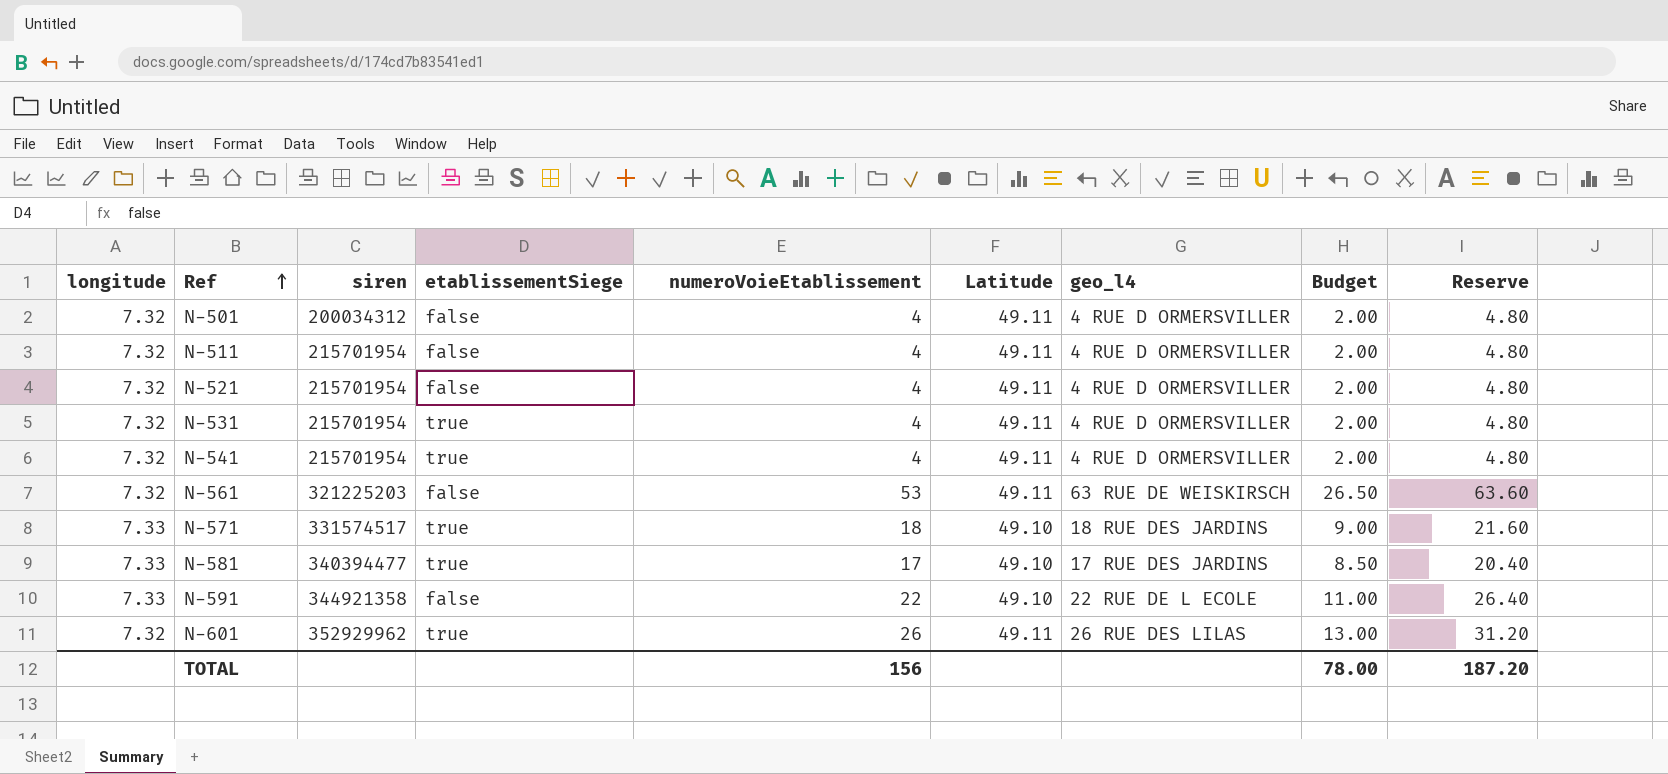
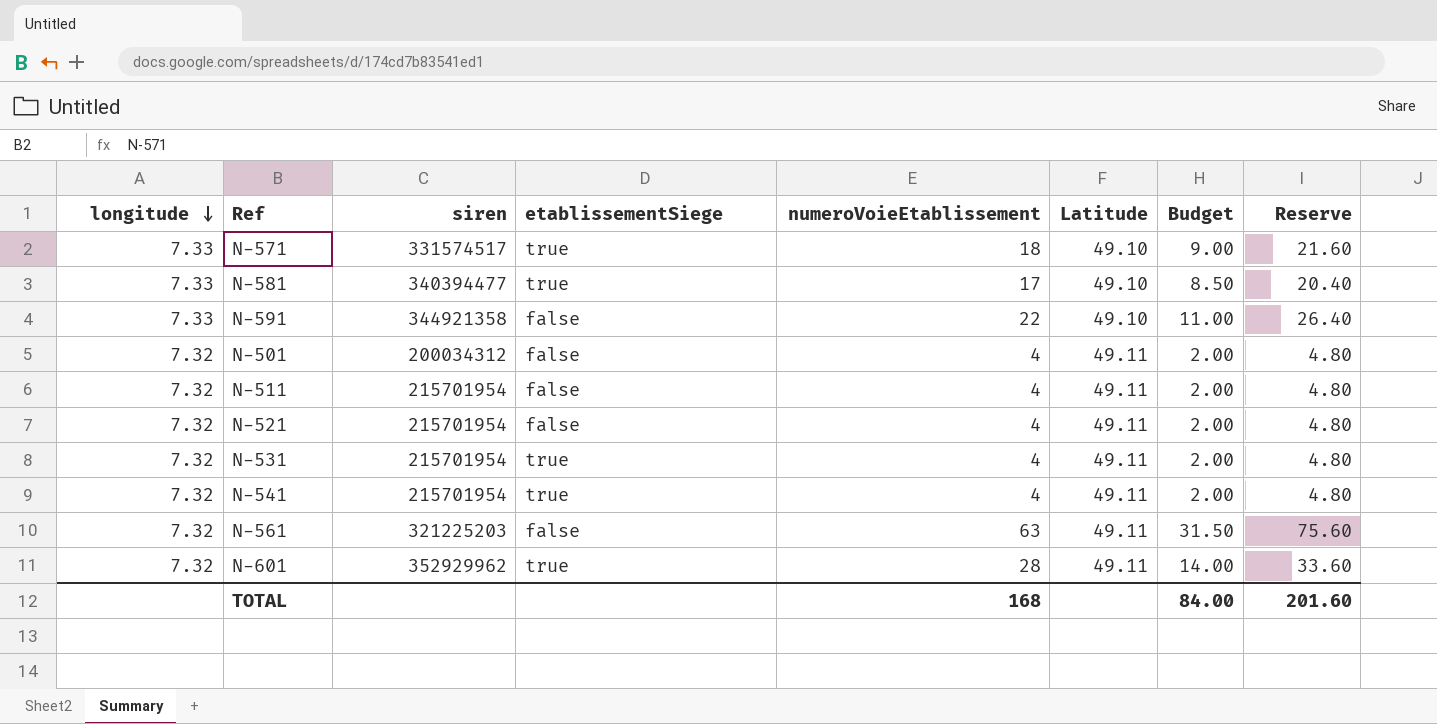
row order: Ref ascending -> longitude descending
column geo_l4 | position: 7 -> none
N-561 | numeroVoieEtablissement: 53 -> 63
N-561 | Budget: 26.50 -> 31.50
N-561 | Reserve: 63.60 -> 75.60
N-601 | numeroVoieEtablissement: 26 -> 28
N-601 | Budget: 13.00 -> 14.00
N-601 | Reserve: 31.20 -> 33.60
TOTAL | numeroVoieEtablissement: 156 -> 168
TOTAL | Budget: 78.00 -> 84.00
TOTAL | Reserve: 187.20 -> 201.60

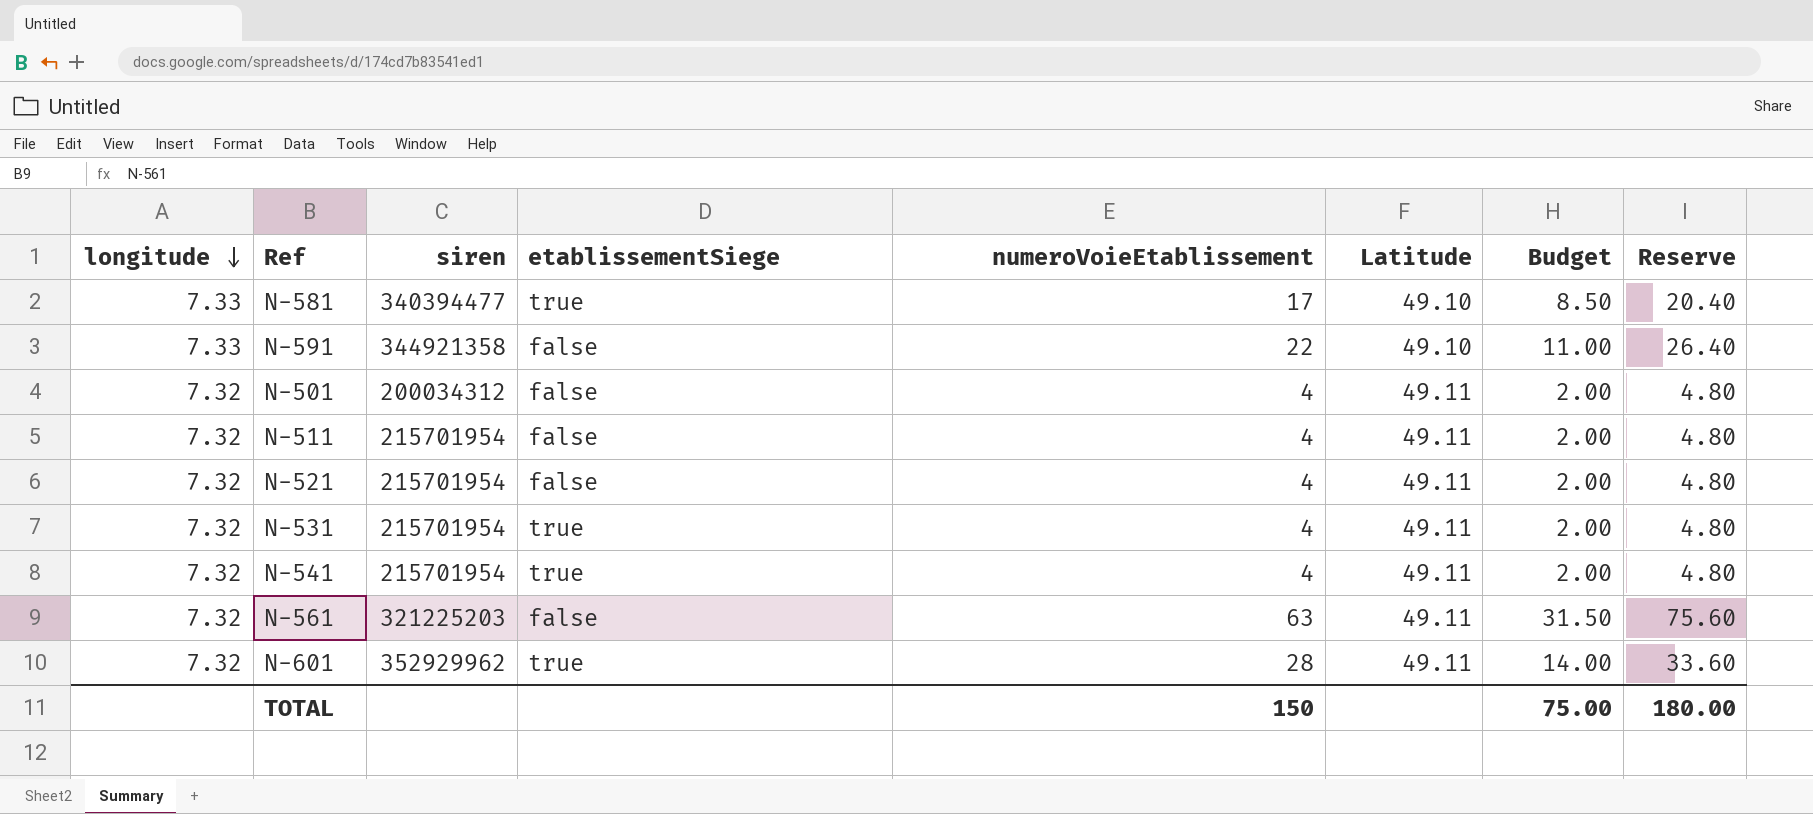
row N-571: 7.33 | 331574517 | true | 18 | 49.10 | 9.00 | 21.60 -> none
TOTAL | numeroVoieEtablissement: 168 -> 150
TOTAL | Budget: 84.00 -> 75.00
TOTAL | Reserve: 201.60 -> 180.00

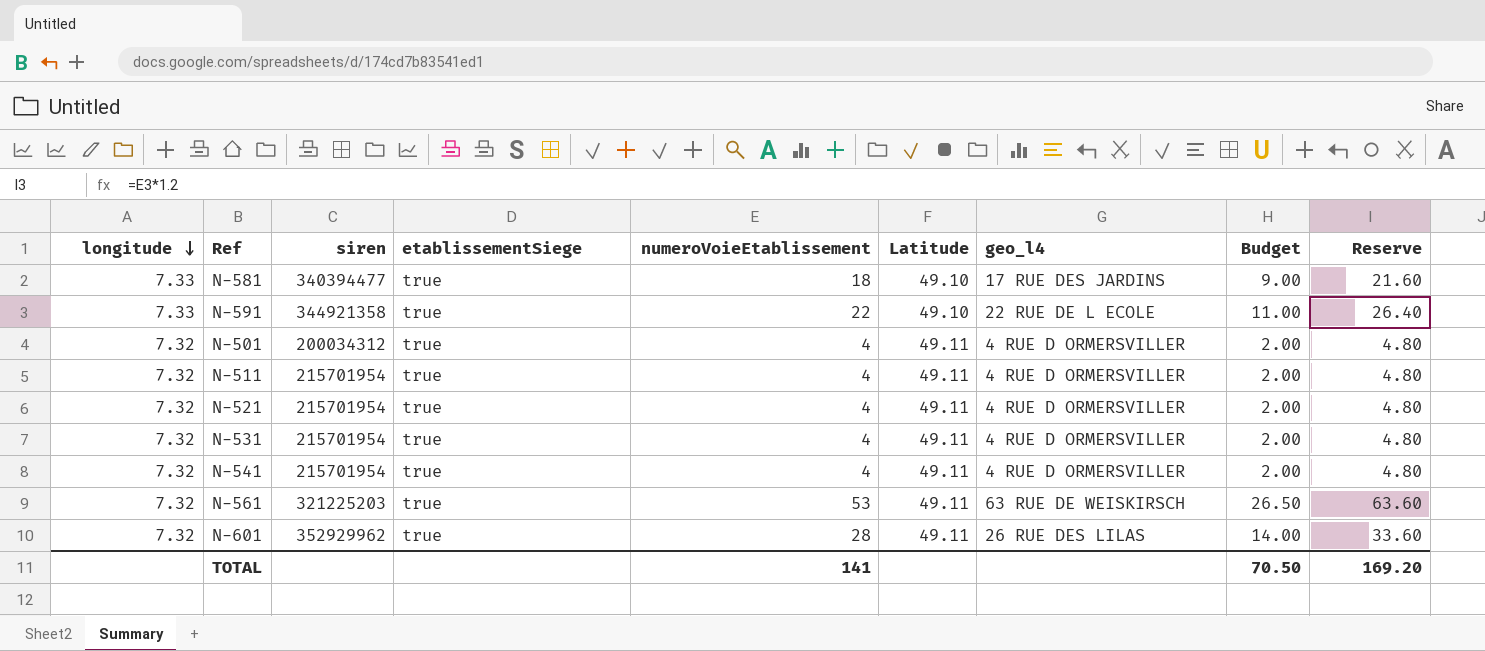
column geo_l4 | position: none -> 7
N-581 | numeroVoieEtablissement: 17 -> 18
N-581 | Budget: 8.50 -> 9.00
N-581 | Reserve: 20.40 -> 21.60
N-591 | etablissementSiege: false -> true
N-501 | etablissementSiege: false -> true
N-511 | etablissementSiege: false -> true
N-521 | etablissementSiege: false -> true
N-561 | etablissementSiege: false -> true
N-561 | numeroVoieEtablissement: 63 -> 53
N-561 | Budget: 31.50 -> 26.50
N-561 | Reserve: 75.60 -> 63.60
TOTAL | numeroVoieEtablissement: 150 -> 141
TOTAL | Budget: 75.00 -> 70.50
TOTAL | Reserve: 180.00 -> 169.20

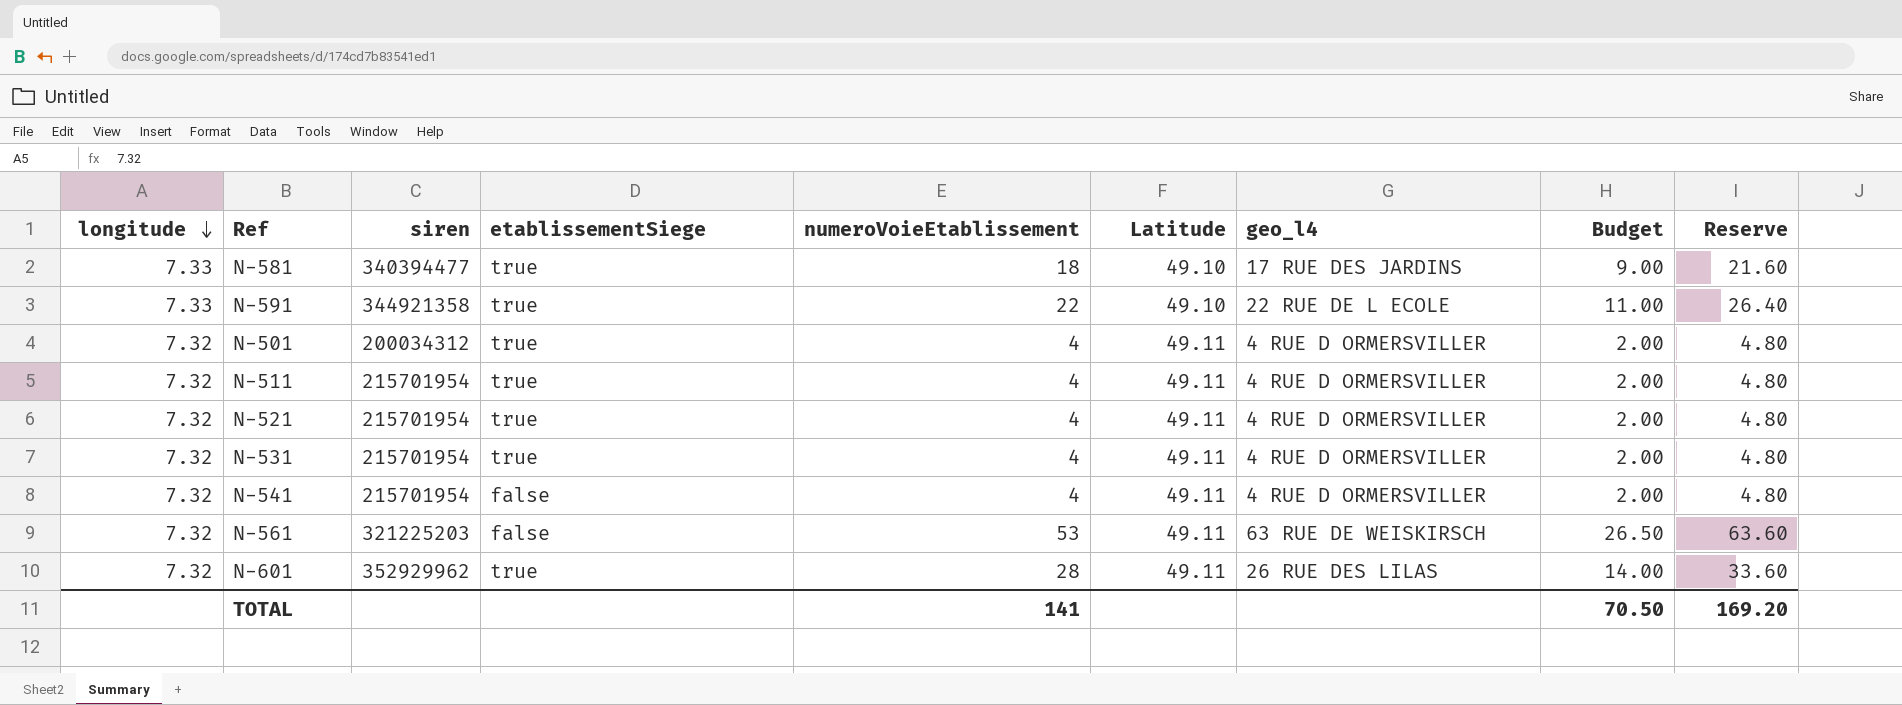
N-541 | etablissementSiege: true -> false
N-561 | etablissementSiege: true -> false

